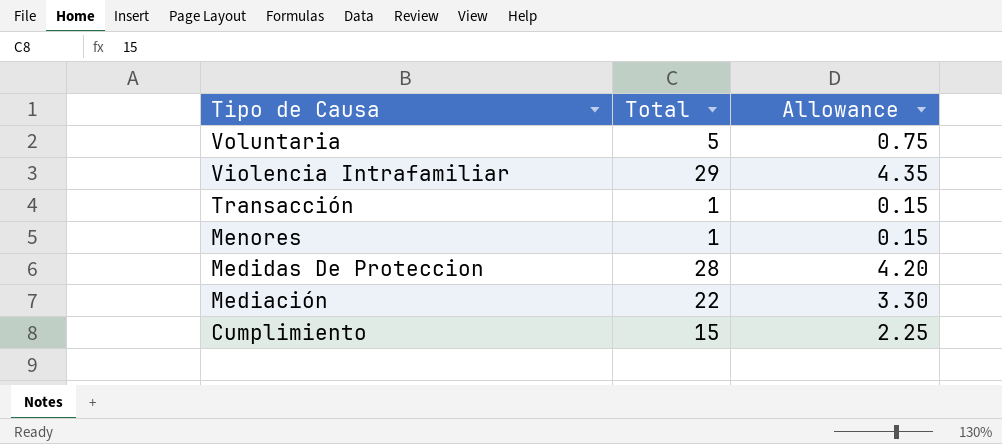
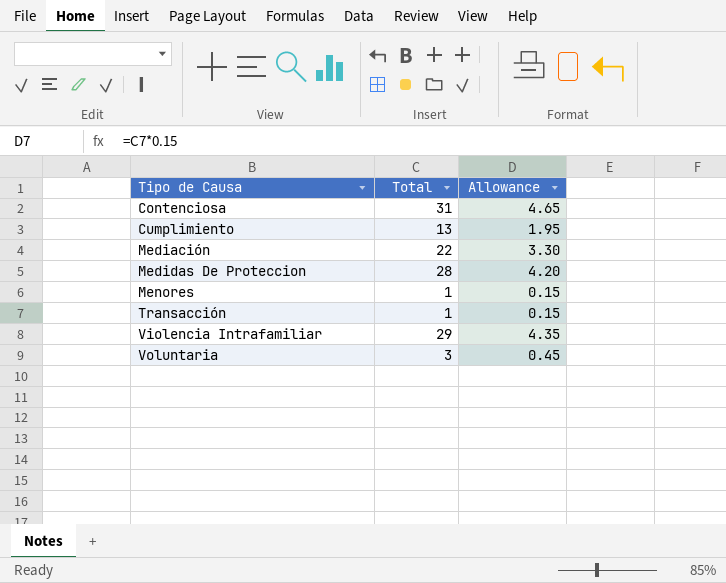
row order: Tipo de Causa descending -> Tipo de Causa ascending
row Contenciosa: none -> 31 | 4.65
Cumplimiento | Total: 15 -> 13
Cumplimiento | Allowance: 2.25 -> 1.95
Voluntaria | Total: 5 -> 3
Voluntaria | Allowance: 0.75 -> 0.45

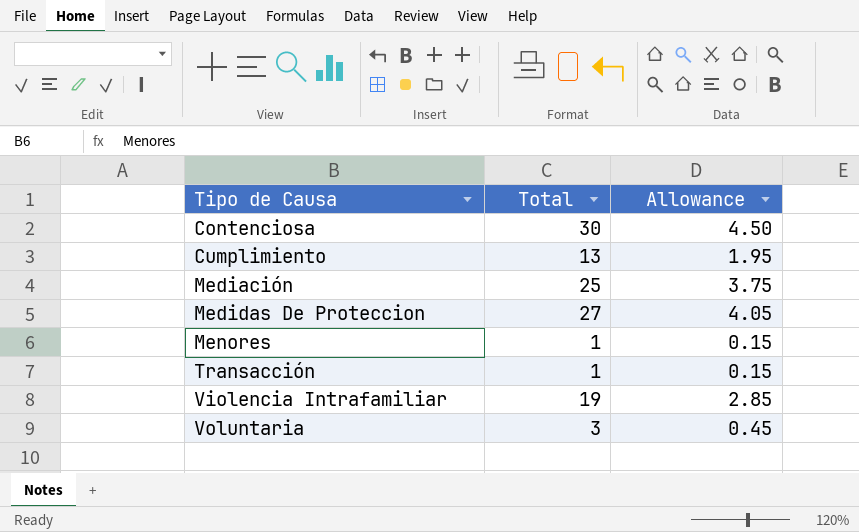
Contenciosa | Total: 31 -> 30
Contenciosa | Allowance: 4.65 -> 4.50
Mediación | Total: 22 -> 25
Mediación | Allowance: 3.30 -> 3.75
Medidas De Proteccion | Total: 28 -> 27
Medidas De Proteccion | Allowance: 4.20 -> 4.05
Violencia Intrafamiliar | Total: 29 -> 19
Violencia Intrafamiliar | Allowance: 4.35 -> 2.85

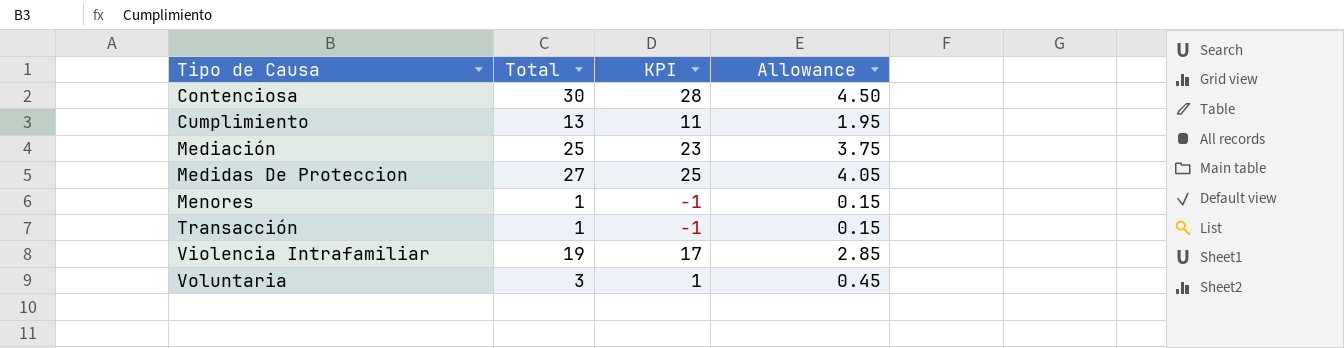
column KPI | formula: none -> [Total] - 2

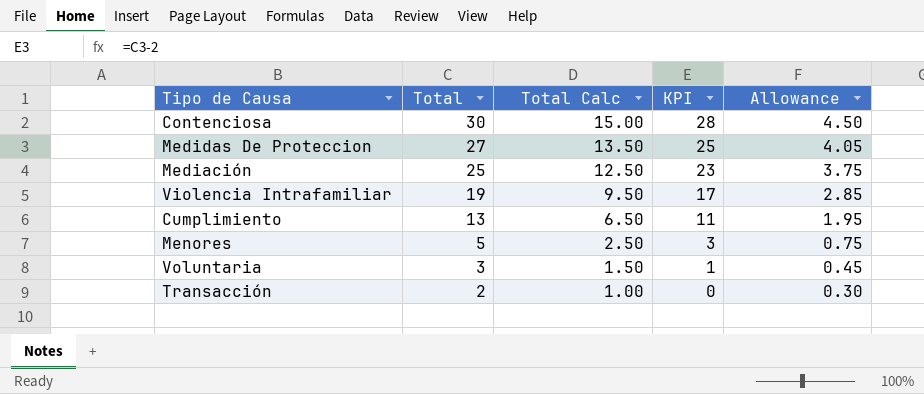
row order: Tipo de Causa ascending -> Total descending
column Total Calc | formula: none -> [Total] * 0.5
Menores | Total: 1 -> 5
Menores | KPI: -1 -> 3
Menores | Allowance: 0.15 -> 0.75
Transacción | Total: 1 -> 2
Transacción | KPI: -1 -> 0
Transacción | Allowance: 0.15 -> 0.30

